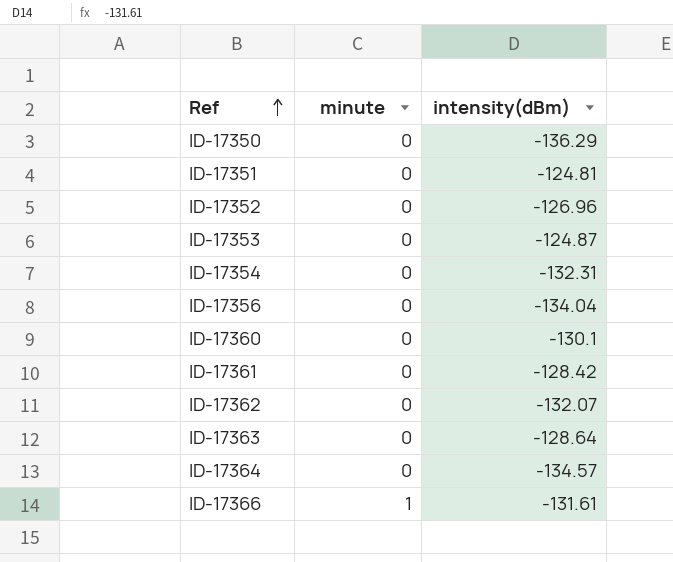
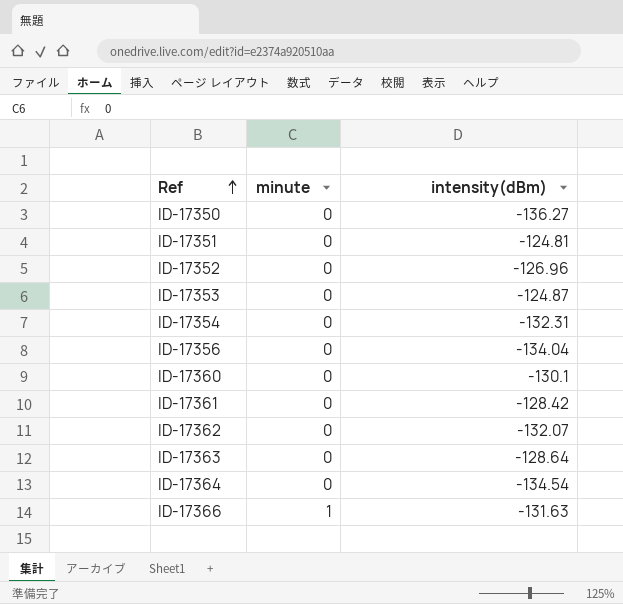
ID-17350 | intensity(dBm): -136.29 -> -136.27
ID-17364 | intensity(dBm): -134.57 -> -134.54
ID-17366 | intensity(dBm): -131.61 -> -131.63

